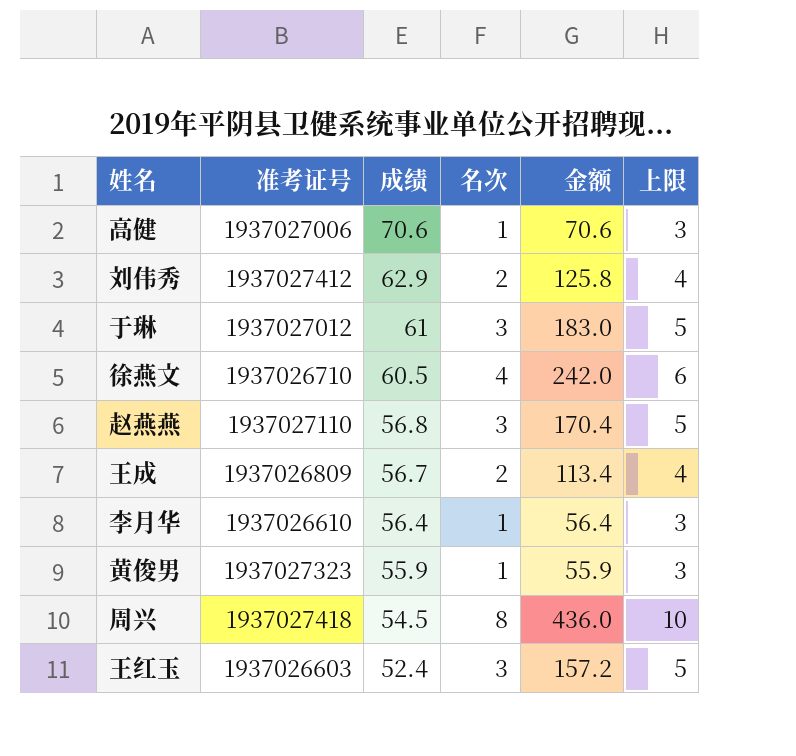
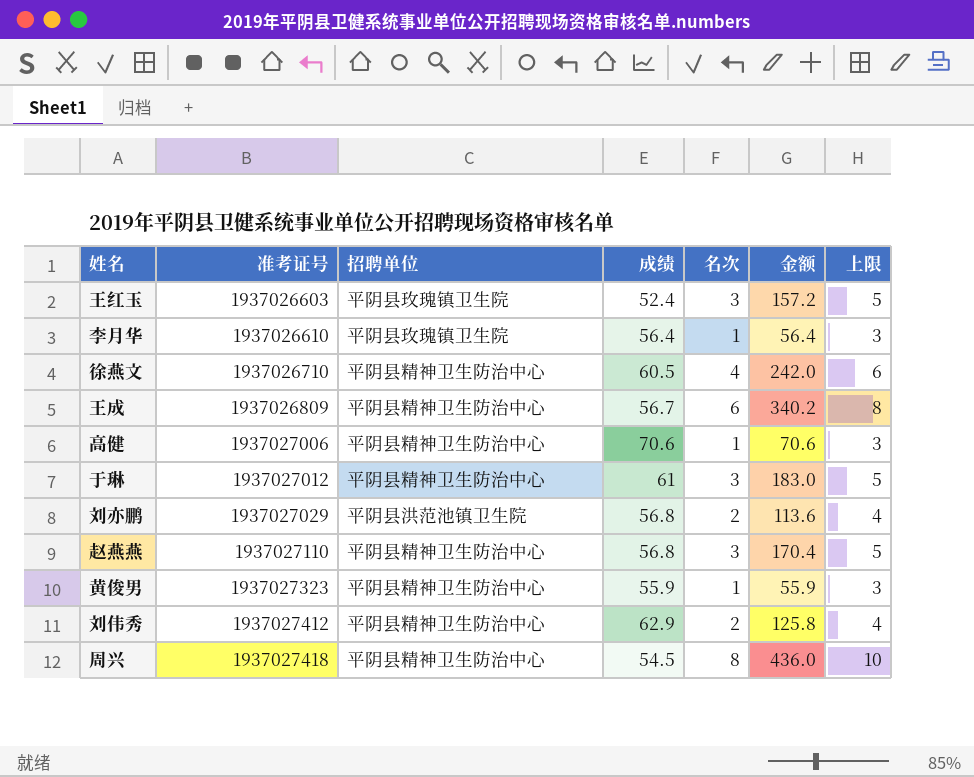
row order: 成绩 descending -> 准考证号 ascending
column 招聘单位 | position: none -> 3
王成 | 名次: 2 -> 6
王成 | 金额: 113.4 -> 340.2
王成 | 上限: 4 -> 8
row 刘亦鹏: none -> 1937027029 | 平阴县洪范池镇卫生院 | 56.8 | 2 | 113.6 | 4

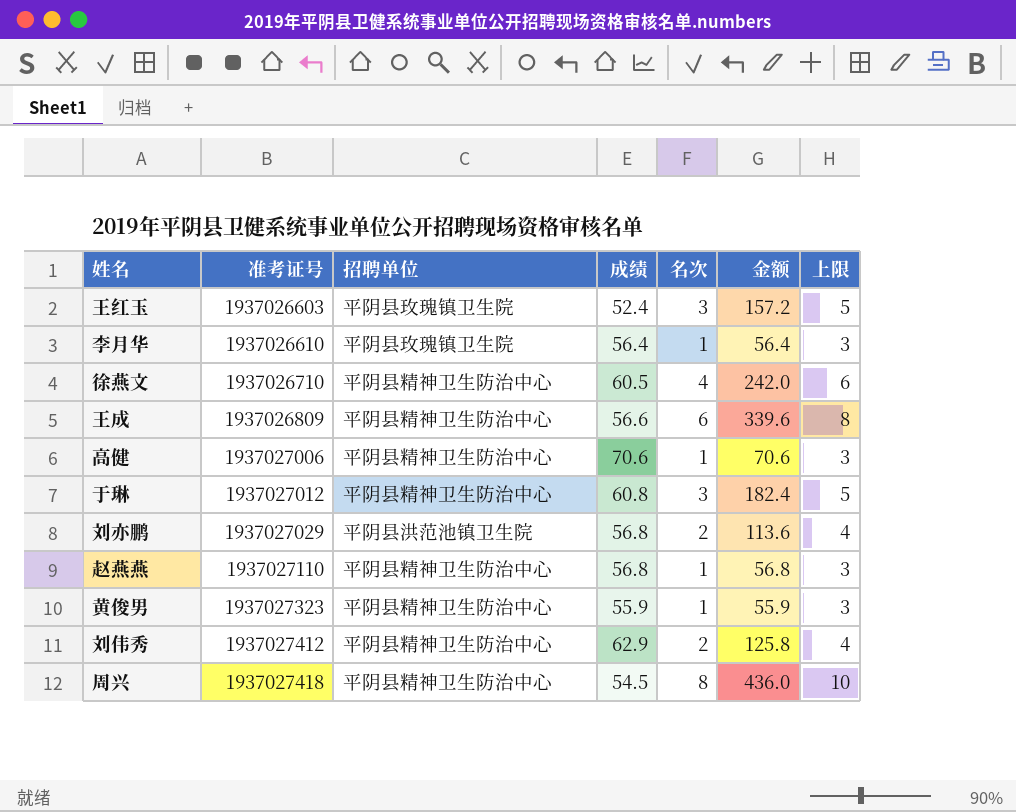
王成 | 成绩: 56.7 -> 56.6
王成 | 金额: 340.2 -> 339.6
于琳 | 成绩: 61 -> 60.8
于琳 | 金额: 183.0 -> 182.4
赵燕燕 | 名次: 3 -> 1
赵燕燕 | 金额: 170.4 -> 56.8
赵燕燕 | 上限: 5 -> 3

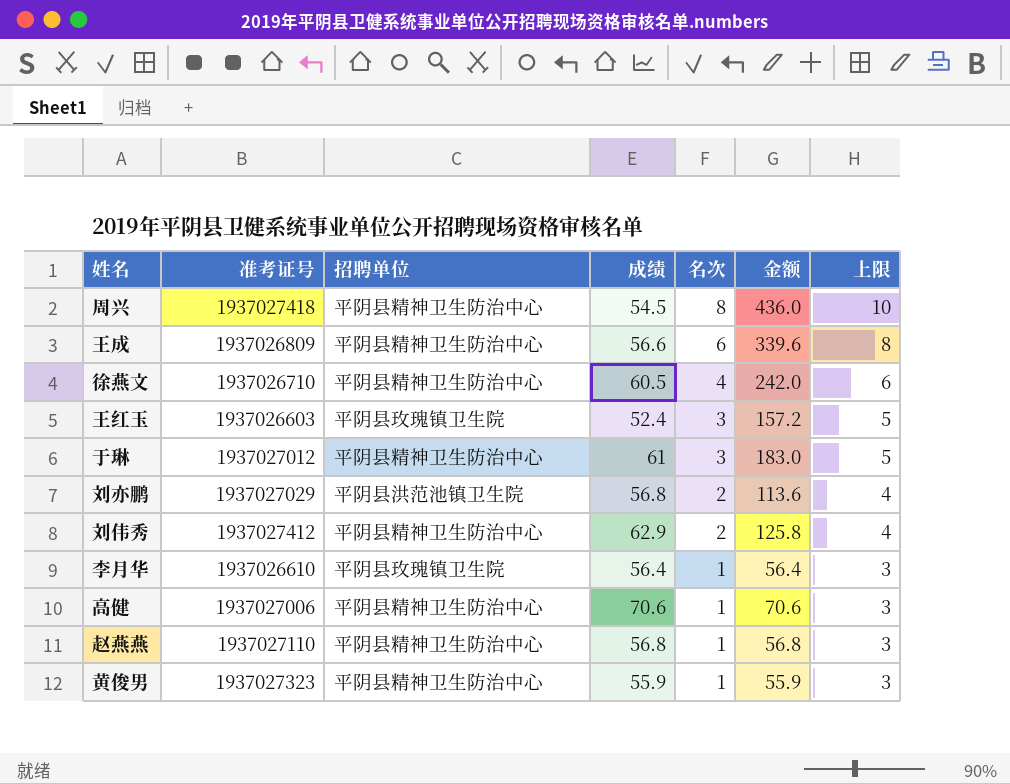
row order: 准考证号 ascending -> 名次 descending
于琳 | 成绩: 60.8 -> 61
于琳 | 金额: 182.4 -> 183.0

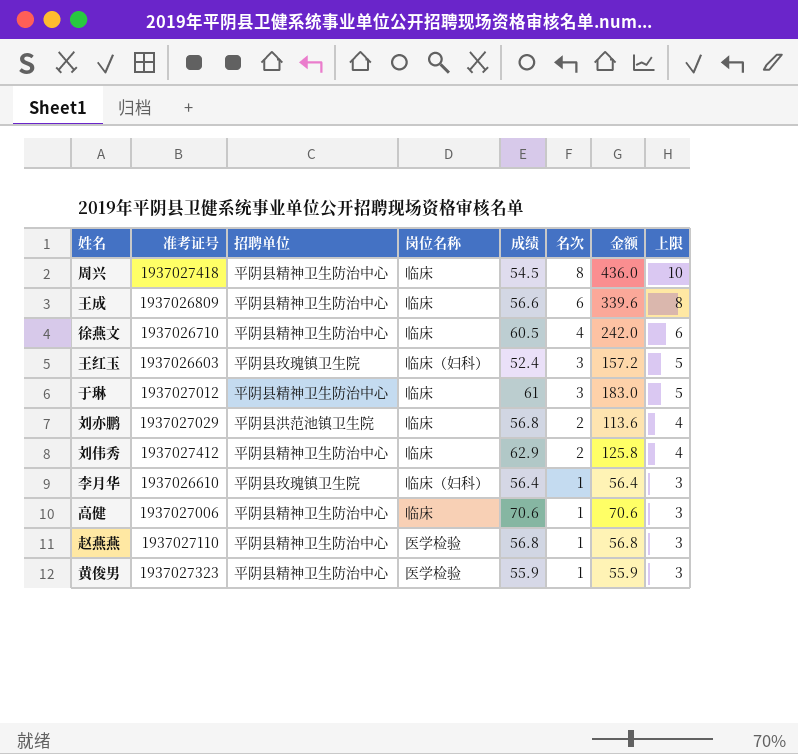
column 岗位名称 | position: none -> 4

